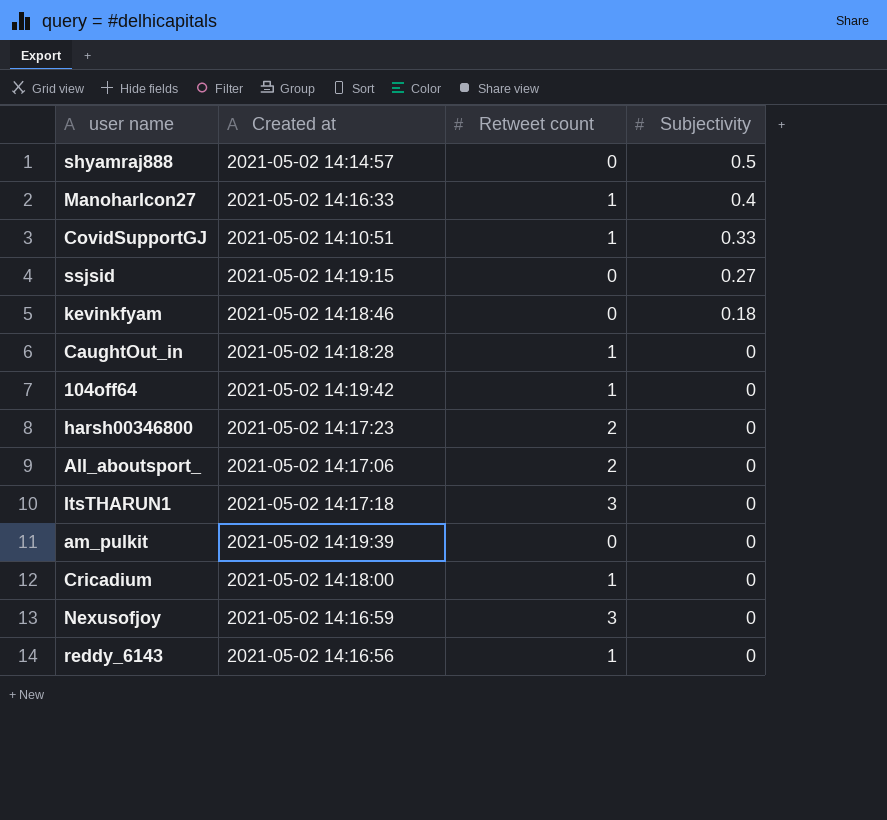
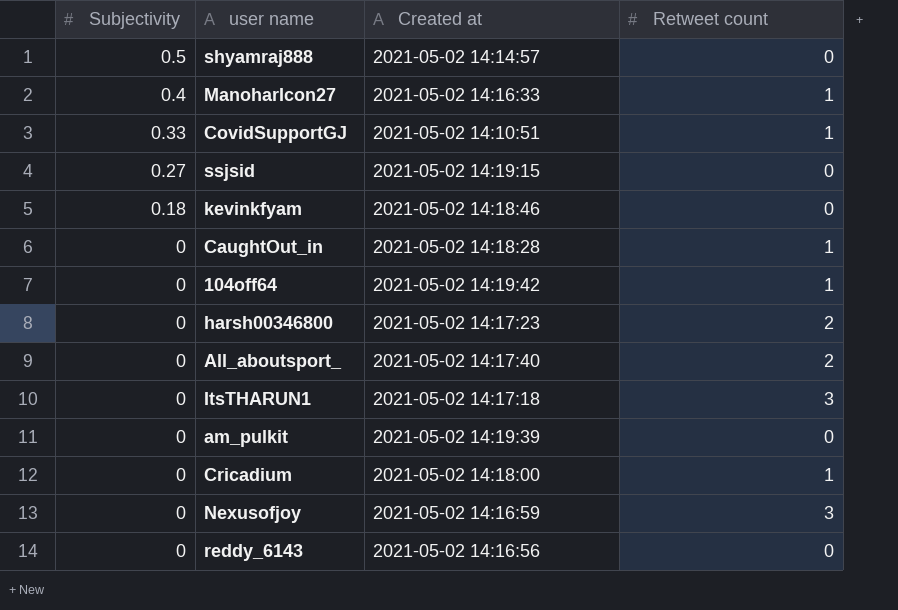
column Subjectivity | position: 4 -> 1
All_aboutsport_ | Created at: 2021-05-02 14:17:06 -> 2021-05-02 14:17:40
reddy_6143 | Retweet count: 1 -> 0

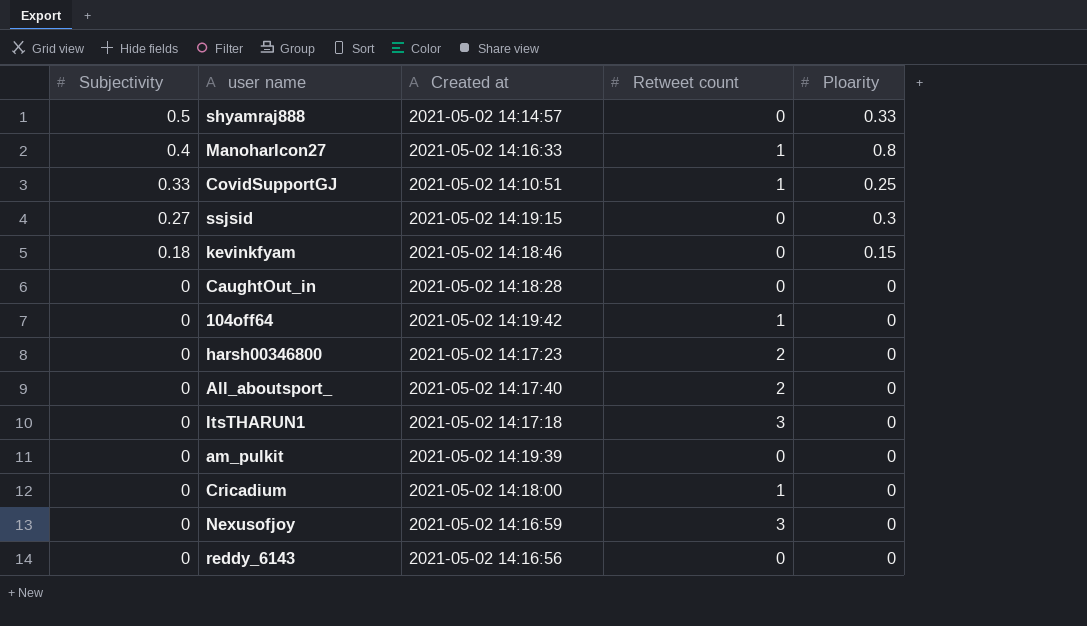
column Ploarity | position: none -> 5
CaughtOut_in | Retweet count: 1 -> 0

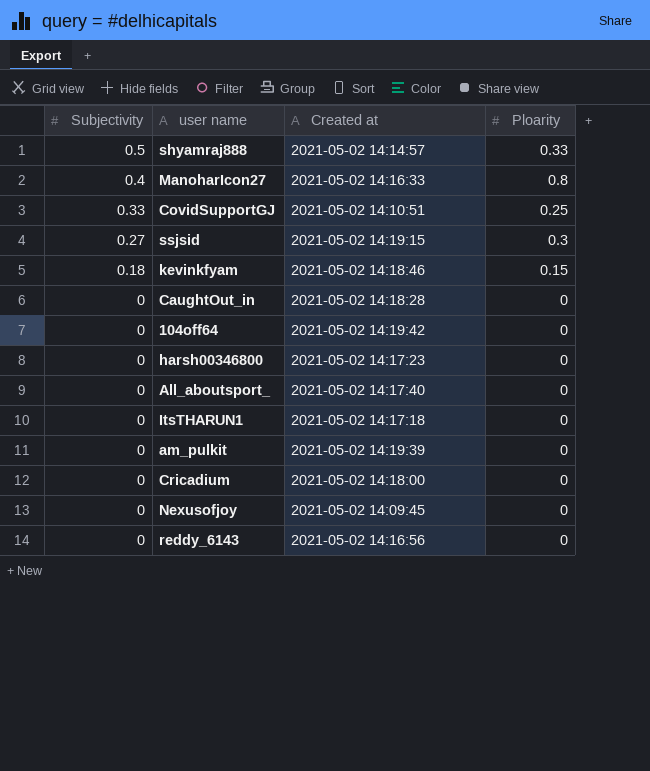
column Retweet count | position: 4 -> none
Nexusofjoy | Created at: 2021-05-02 14:16:59 -> 2021-05-02 14:09:45

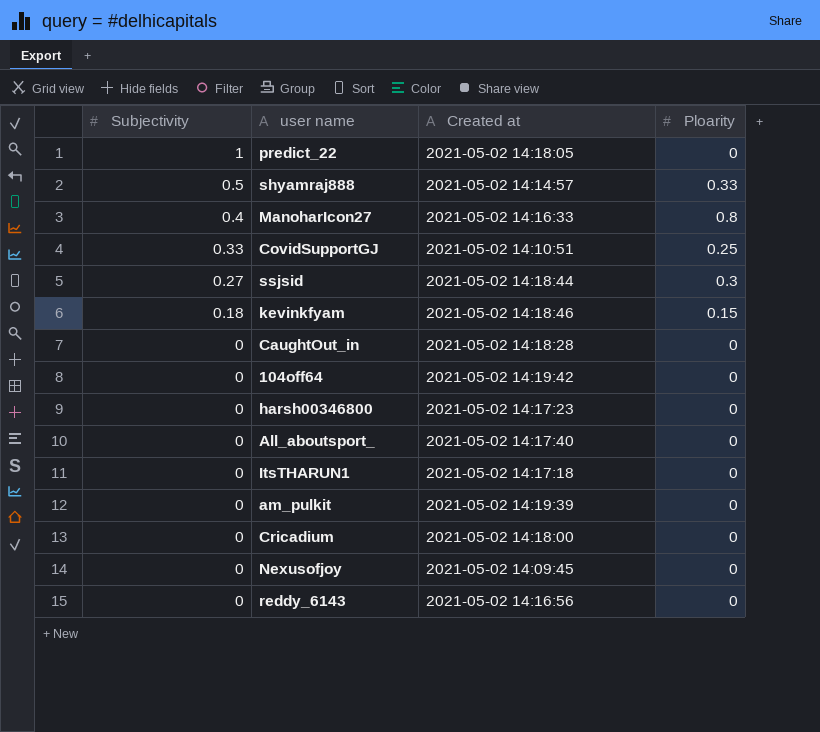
row predict_22: none -> 1 | 2021-05-02 14:18:05 | 0
ssjsid | Created at: 2021-05-02 14:19:15 -> 2021-05-02 14:18:44

